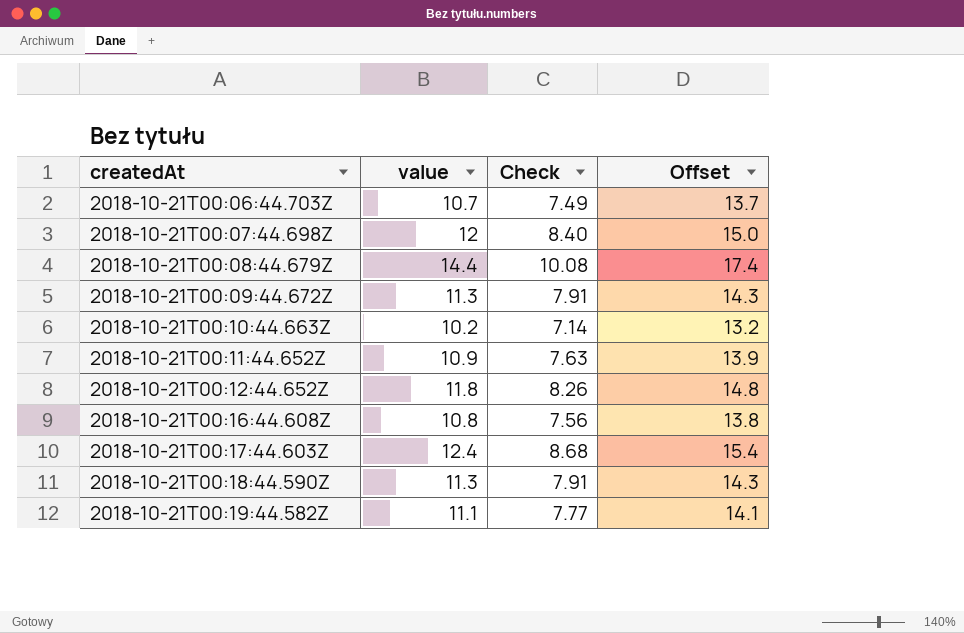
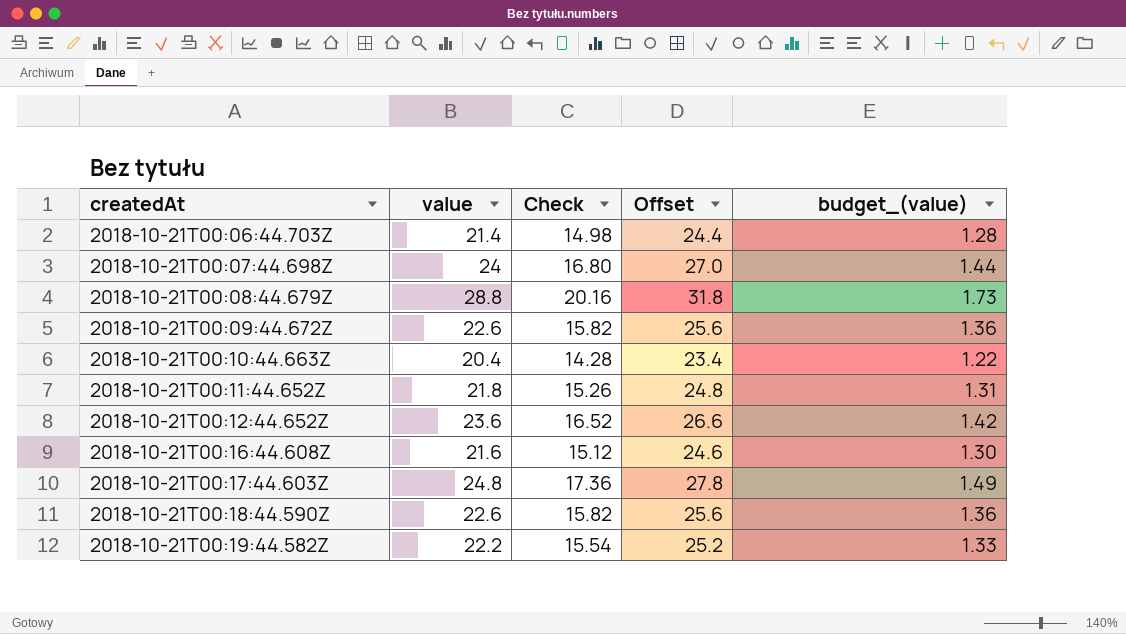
column budget_(value) | formula: none -> [value] * 0.06
2018-10-21T00:06:44.703Z | value: 10.7 -> 21.4
2018-10-21T00:06:44.703Z | Check: 7.49 -> 14.98
2018-10-21T00:06:44.703Z | Offset: 13.7 -> 24.4
2018-10-21T00:07:44.698Z | value: 12 -> 24
2018-10-21T00:07:44.698Z | Check: 8.40 -> 16.80
2018-10-21T00:07:44.698Z | Offset: 15.0 -> 27.0
2018-10-21T00:08:44.679Z | value: 14.4 -> 28.8
2018-10-21T00:08:44.679Z | Check: 10.08 -> 20.16
2018-10-21T00:08:44.679Z | Offset: 17.4 -> 31.8
2018-10-21T00:09:44.672Z | value: 11.3 -> 22.6
2018-10-21T00:09:44.672Z | Check: 7.91 -> 15.82
2018-10-21T00:09:44.672Z | Offset: 14.3 -> 25.6
2018-10-21T00:10:44.663Z | value: 10.2 -> 20.4
2018-10-21T00:10:44.663Z | Check: 7.14 -> 14.28
2018-10-21T00:10:44.663Z | Offset: 13.2 -> 23.4
2018-10-21T00:11:44.652Z | value: 10.9 -> 21.8
2018-10-21T00:11:44.652Z | Check: 7.63 -> 15.26
2018-10-21T00:11:44.652Z | Offset: 13.9 -> 24.8
2018-10-21T00:12:44.652Z | value: 11.8 -> 23.6
2018-10-21T00:12:44.652Z | Check: 8.26 -> 16.52
2018-10-21T00:12:44.652Z | Offset: 14.8 -> 26.6
2018-10-21T00:16:44.608Z | value: 10.8 -> 21.6
2018-10-21T00:16:44.608Z | Check: 7.56 -> 15.12
2018-10-21T00:16:44.608Z | Offset: 13.8 -> 24.6
2018-10-21T00:17:44.603Z | value: 12.4 -> 24.8
2018-10-21T00:17:44.603Z | Check: 8.68 -> 17.36
2018-10-21T00:17:44.603Z | Offset: 15.4 -> 27.8
2018-10-21T00:18:44.590Z | value: 11.3 -> 22.6
2018-10-21T00:18:44.590Z | Check: 7.91 -> 15.82
2018-10-21T00:18:44.590Z | Offset: 14.3 -> 25.6
2018-10-21T00:19:44.582Z | value: 11.1 -> 22.2
2018-10-21T00:19:44.582Z | Check: 7.77 -> 15.54
2018-10-21T00:19:44.582Z | Offset: 14.1 -> 25.2

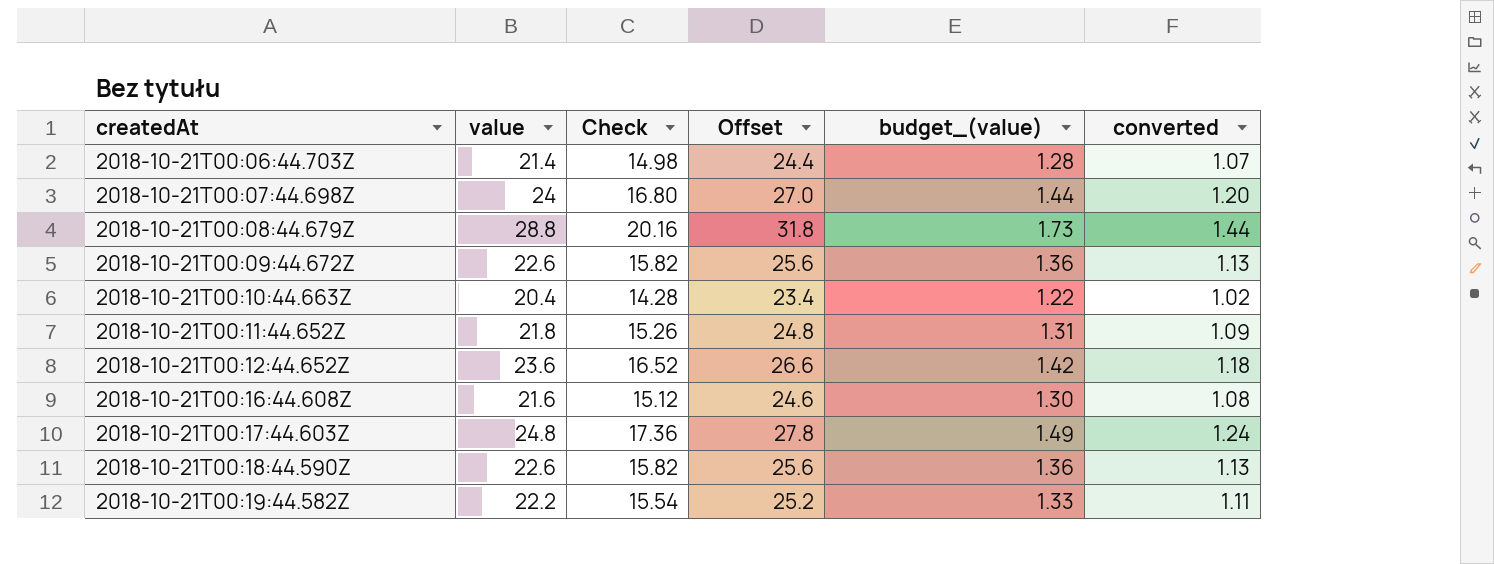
column converted | formula: none -> [value] * 0.05

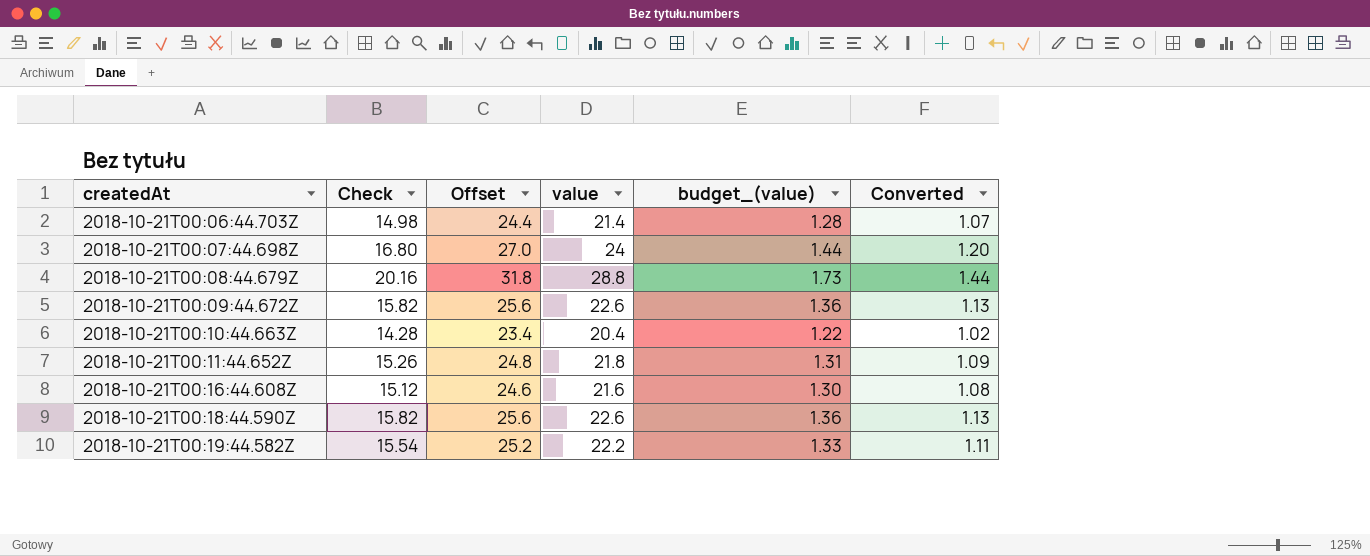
column value | position: 2 -> 4
column name: converted -> Converted
row 2018-10-21T00:12:44.652Z: 23.6 | 16.52 | 26.6 | 1.42 | 1.18 -> none
row 2018-10-21T00:17:44.603Z: 24.8 | 17.36 | 27.8 | 1.49 | 1.24 -> none

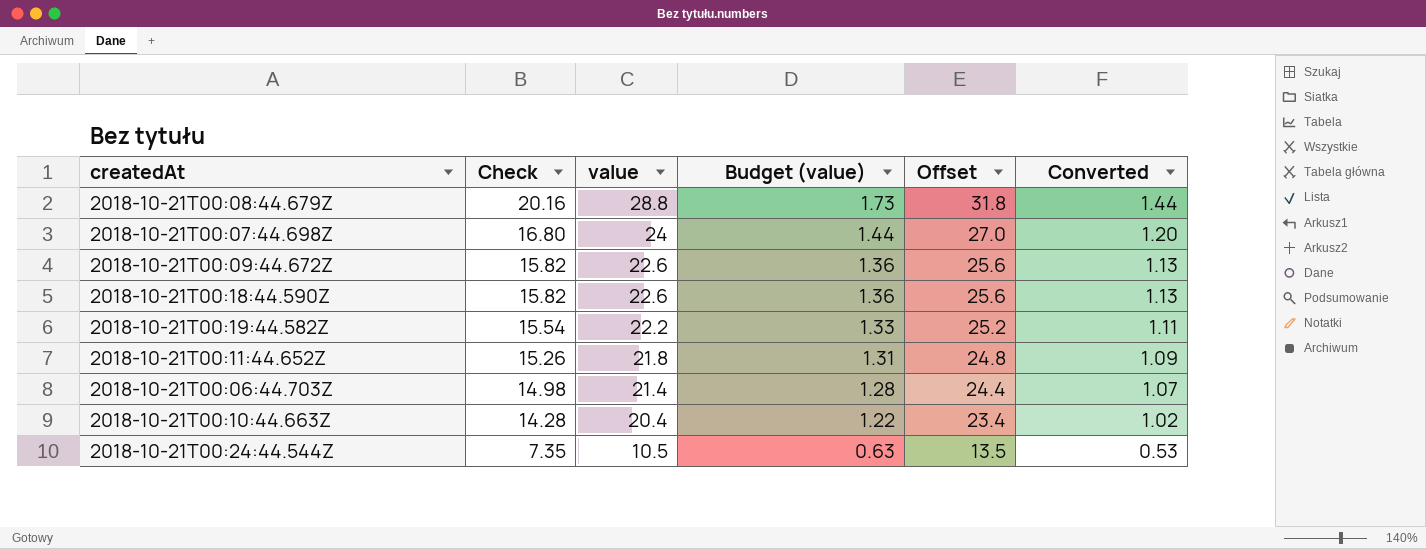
row order: createdAt ascending -> Check descending
column name: budget_(value) -> Budget (value)
column Offset | position: 3 -> 5
row 2018-10-21T00:16:44.608Z: 15.12 | 24.6 | 21.6 | 1.30 | 1.08 -> none
row 2018-10-21T00:24:44.544Z: none -> 7.35 | 10.5 | 0.63 | 13.5 | 0.53

